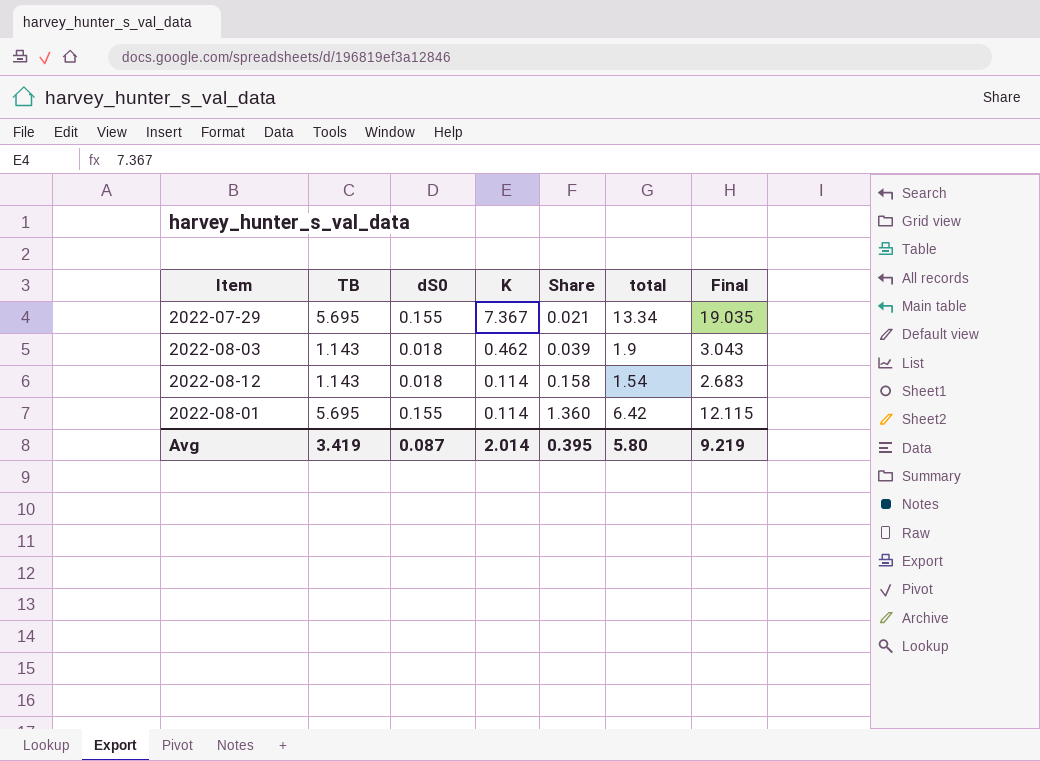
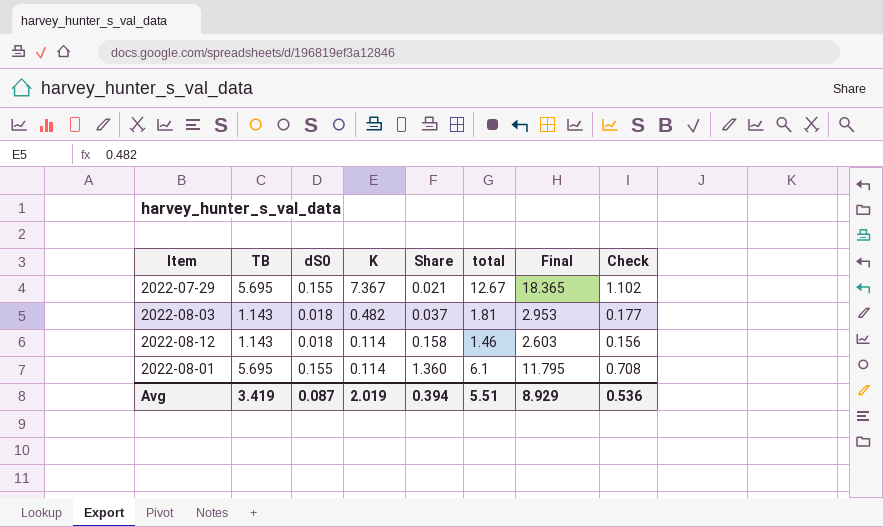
column Check | formula: none -> [Final] * 0.06
2022-07-29 | total: 13.34 -> 12.67
2022-07-29 | Final: 19.035 -> 18.365
2022-08-03 | K: 0.462 -> 0.482
2022-08-03 | Share: 0.039 -> 0.037
2022-08-03 | total: 1.9 -> 1.81
2022-08-03 | Final: 3.043 -> 2.953
2022-08-12 | total: 1.54 -> 1.46
2022-08-12 | Final: 2.683 -> 2.603
2022-08-01 | total: 6.42 -> 6.1
2022-08-01 | Final: 12.115 -> 11.795
Avg | K: 2.014 -> 2.019
Avg | Share: 0.395 -> 0.394
Avg | total: 5.80 -> 5.51
Avg | Final: 9.219 -> 8.929

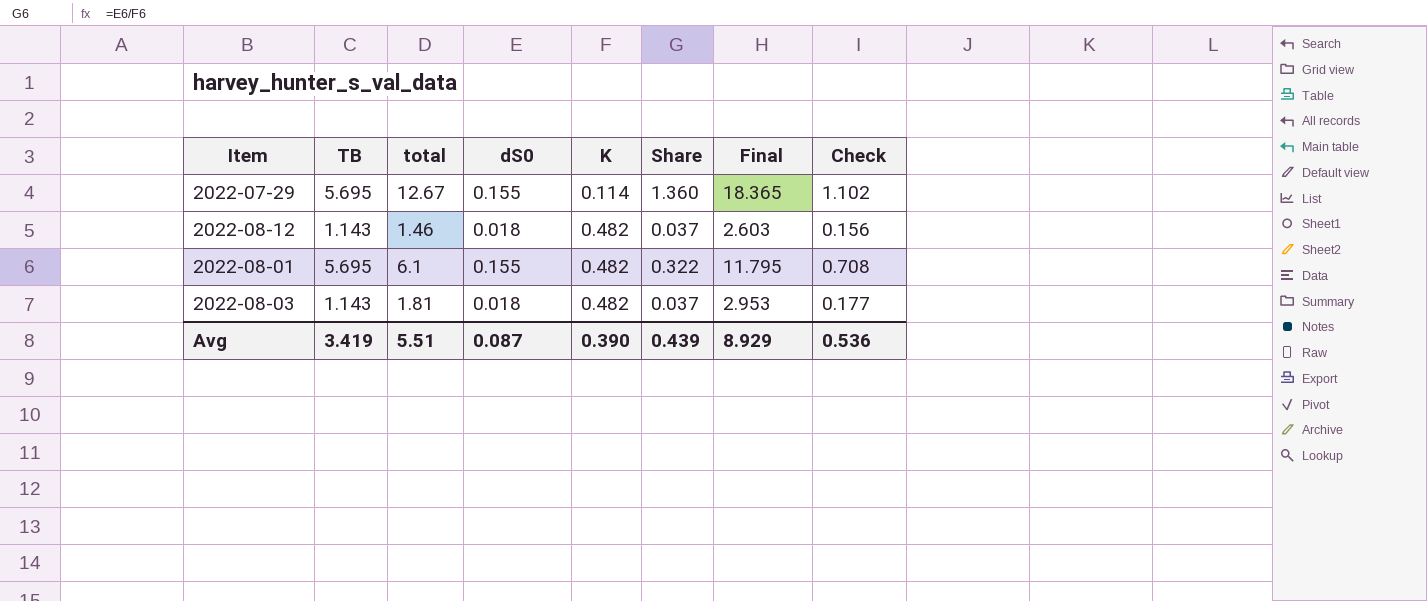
row order: K descending -> K ascending
column total | position: 6 -> 3
2022-07-29 | K: 7.367 -> 0.114
2022-07-29 | Share: 0.021 -> 1.360
2022-08-12 | K: 0.114 -> 0.482
2022-08-12 | Share: 0.158 -> 0.037
2022-08-01 | K: 0.114 -> 0.482
2022-08-01 | Share: 1.360 -> 0.322
Avg | K: 2.019 -> 0.390
Avg | Share: 0.394 -> 0.439

